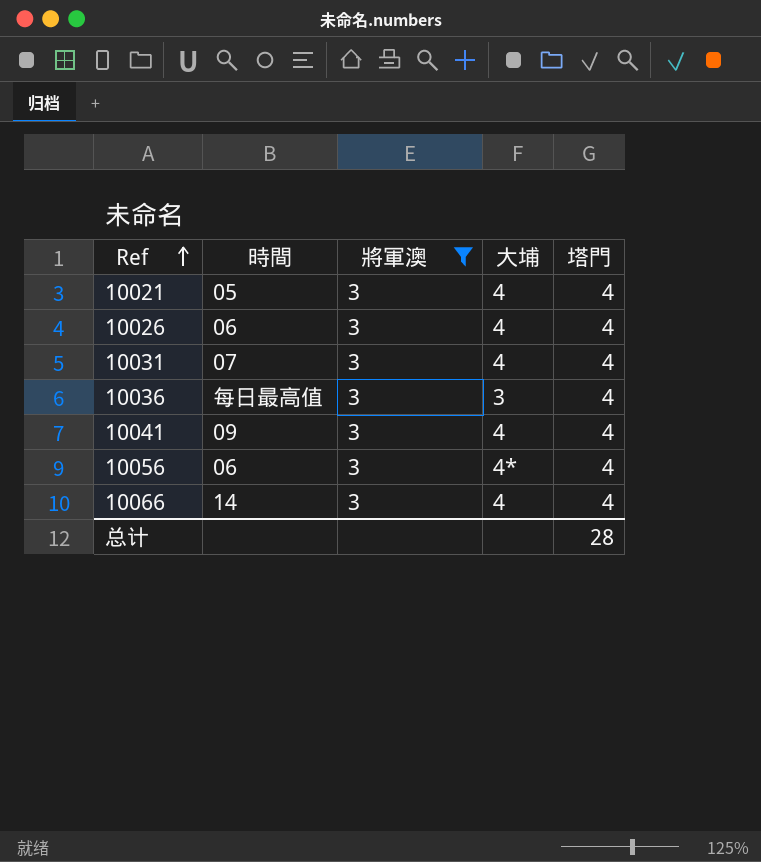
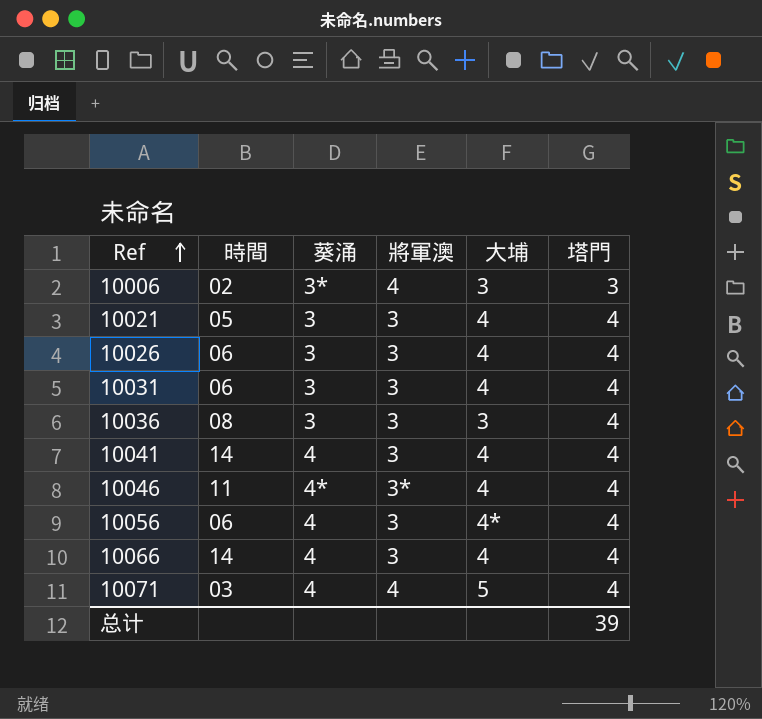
filter: 將軍澳 = 3 -> none
column 葵涌 | position: none -> 3
10031 | 時間: 07 -> 06
10036 | 時間: 每日最高值 -> 08
10041 | 時間: 09 -> 14
总计 | 塔門: 28 -> 39

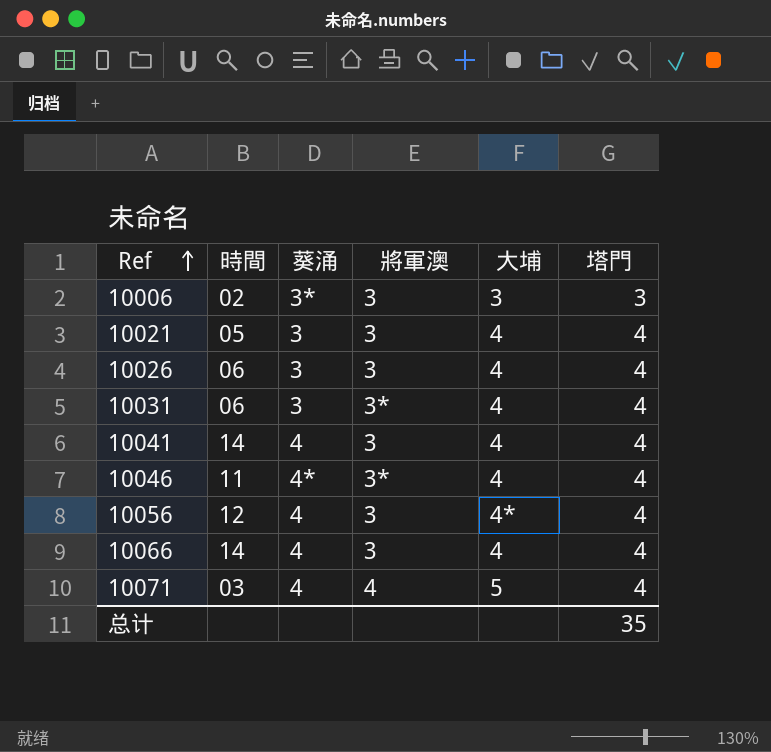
row 10036: 08 | 3 | 3 | 3 | 4 -> none
10006 | 將軍澳: 4 -> 3
10031 | 將軍澳: 3 -> 3*
10056 | 時間: 06 -> 12
总计 | 塔門: 39 -> 35

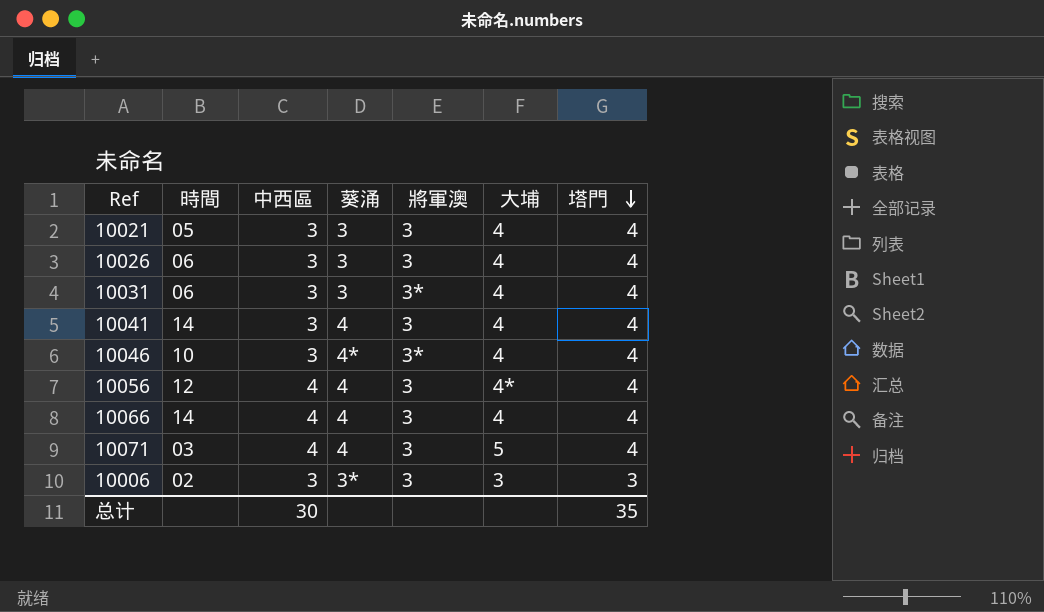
row order: Ref ascending -> 塔門 descending
column 中西區 | position: none -> 3
10046 | 時間: 11 -> 10
10071 | 將軍澳: 4 -> 3

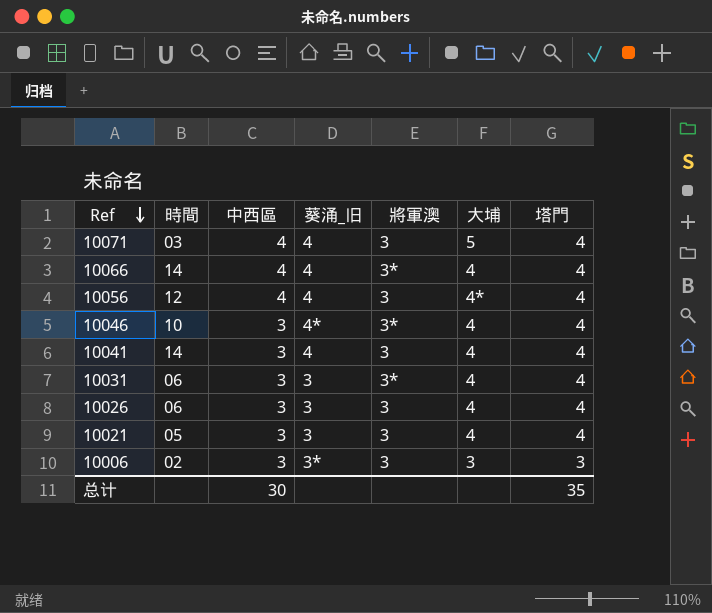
row order: 塔門 descending -> Ref descending
column name: 葵涌 -> 葵涌_旧
10066 | 將軍澳: 3 -> 3*

